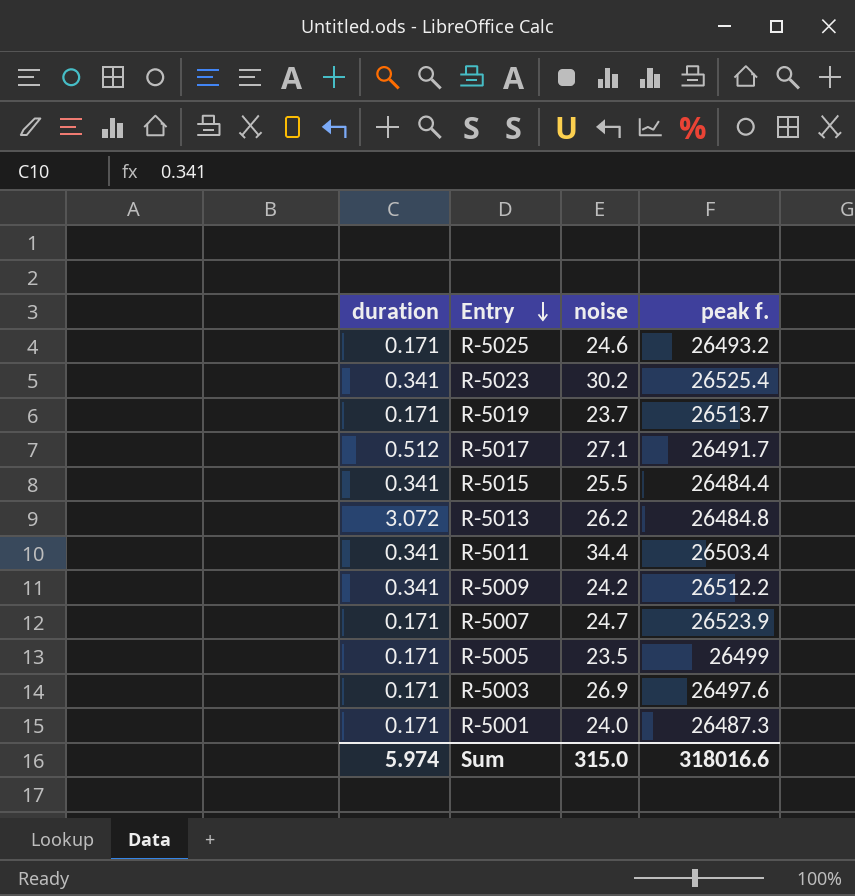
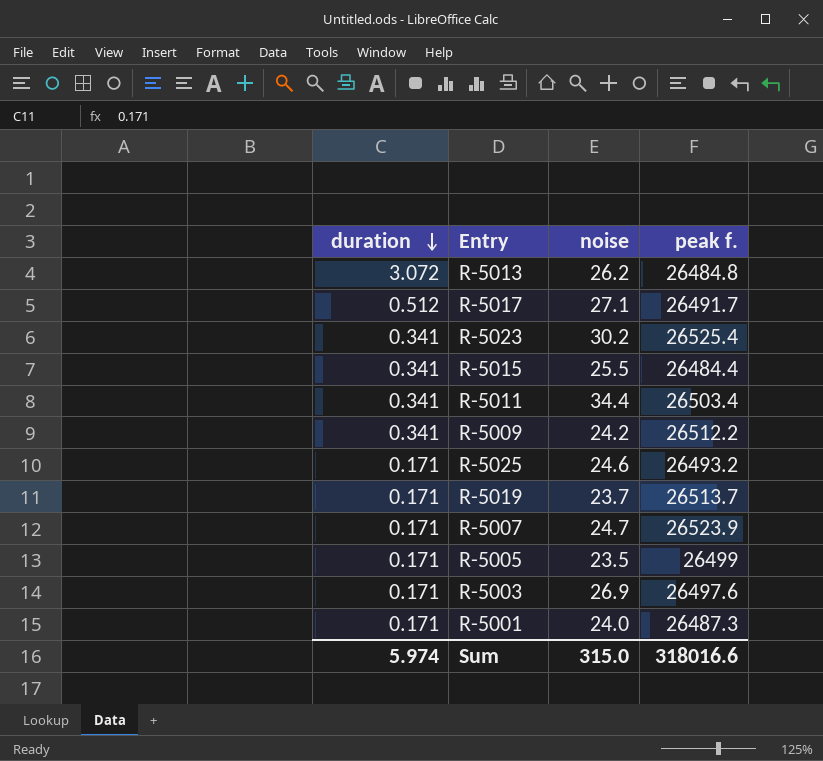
row order: Entry descending -> duration descending

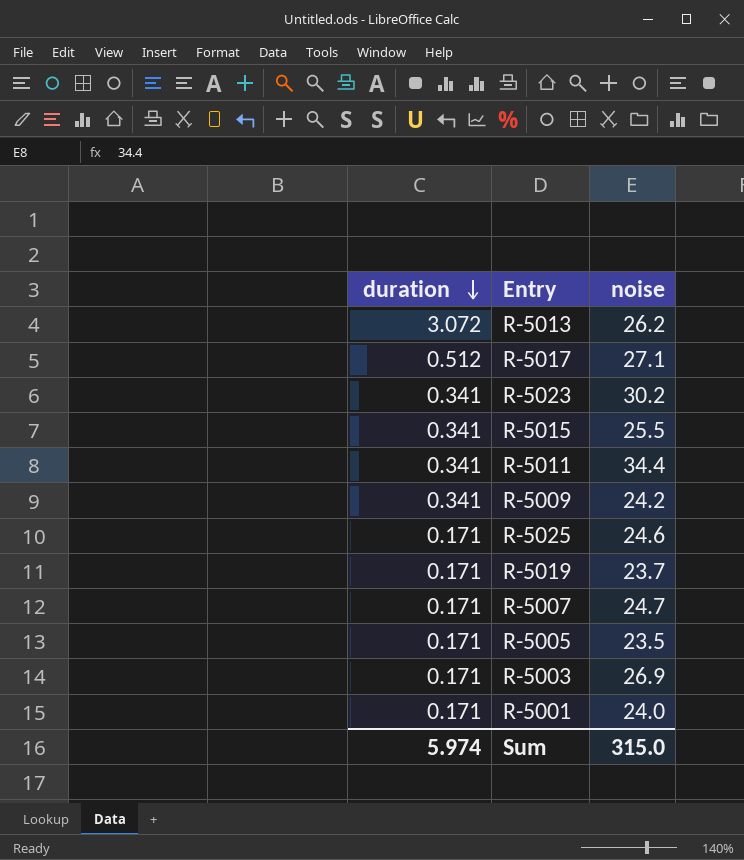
column peak f. | position: 4 -> none

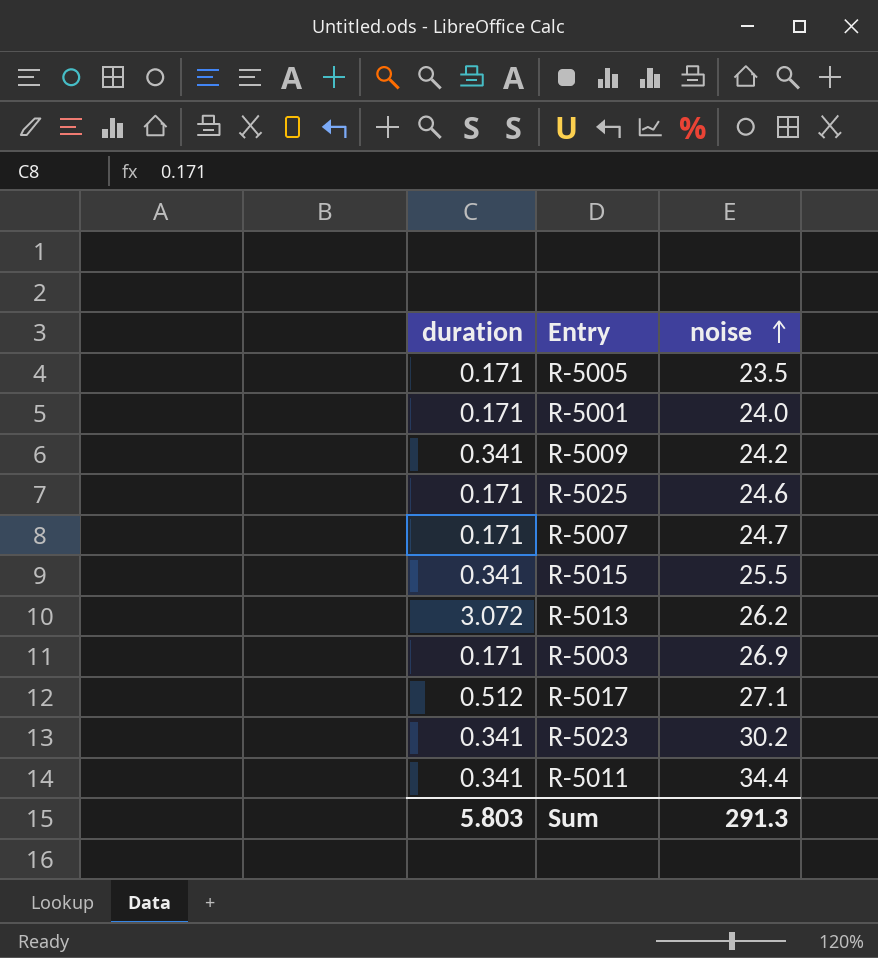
row order: duration descending -> noise ascending
row R-5019: 0.171 | 23.7 -> none
Sum | duration: 5.974 -> 5.803
Sum | noise: 315.0 -> 291.3

